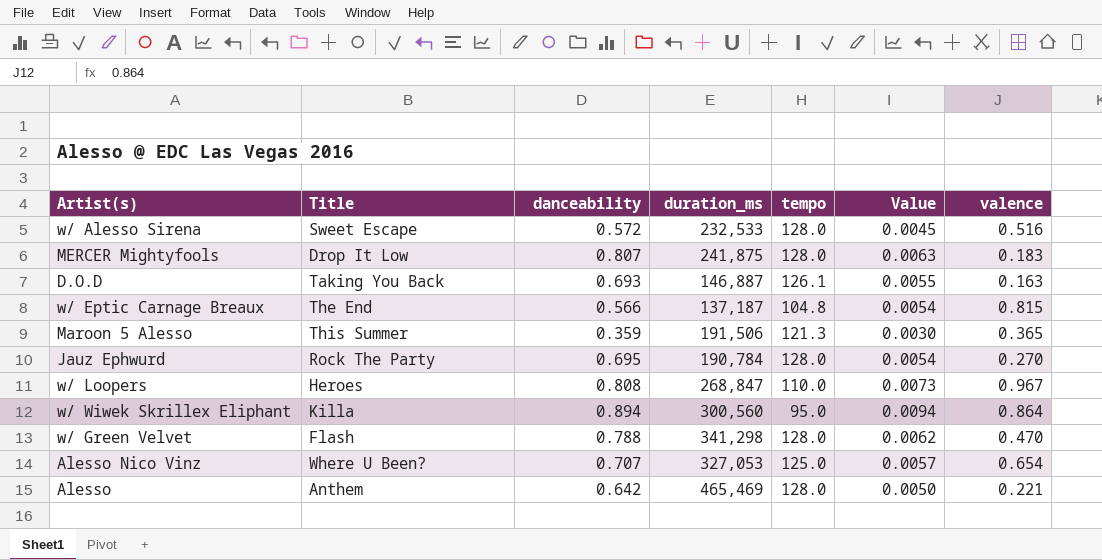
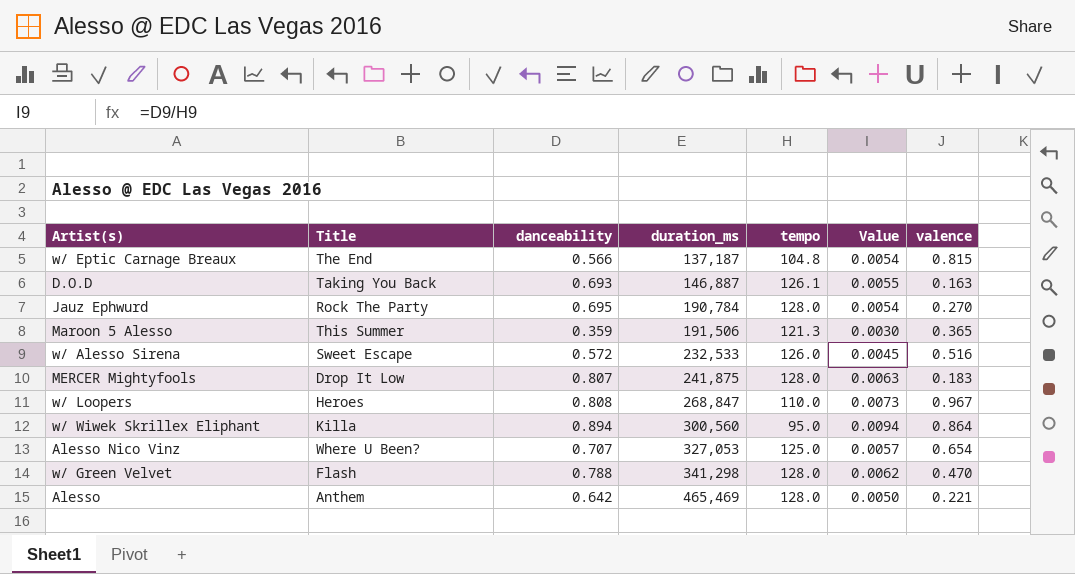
row order: none -> duration_ms ascending
w/ Alesso Sirena | tempo: 128.0 -> 126.0

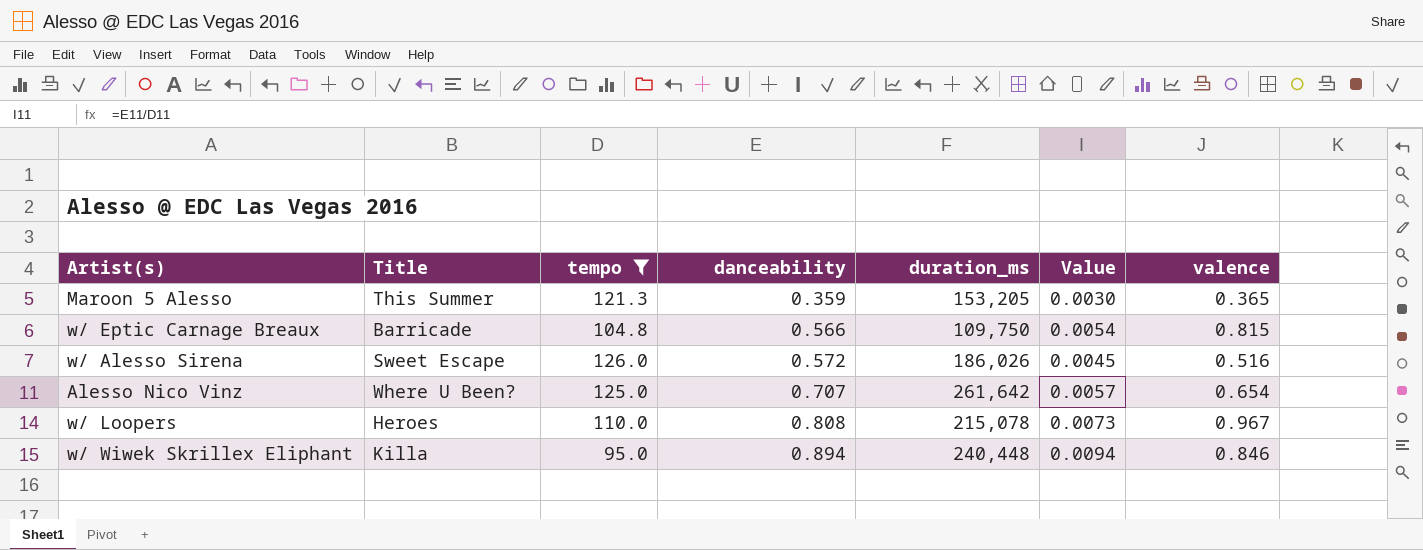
filter: none -> tempo <= 126.0
row order: duration_ms ascending -> danceability ascending
column tempo | position: 5 -> 3
Maroon 5 Alesso | duration_ms: 191,506 -> 153,205
w/ Eptic Carnage Breaux | Title: The End -> Barricade
w/ Eptic Carnage Breaux | duration_ms: 137,187 -> 109,750
w/ Alesso Sirena | duration_ms: 232,533 -> 186,026
Alesso Nico Vinz | duration_ms: 327,053 -> 261,642
w/ Loopers | duration_ms: 268,847 -> 215,078
w/ Wiwek Skrillex Eliphant | duration_ms: 300,560 -> 240,448
w/ Wiwek Skrillex Eliphant | valence: 0.864 -> 0.846

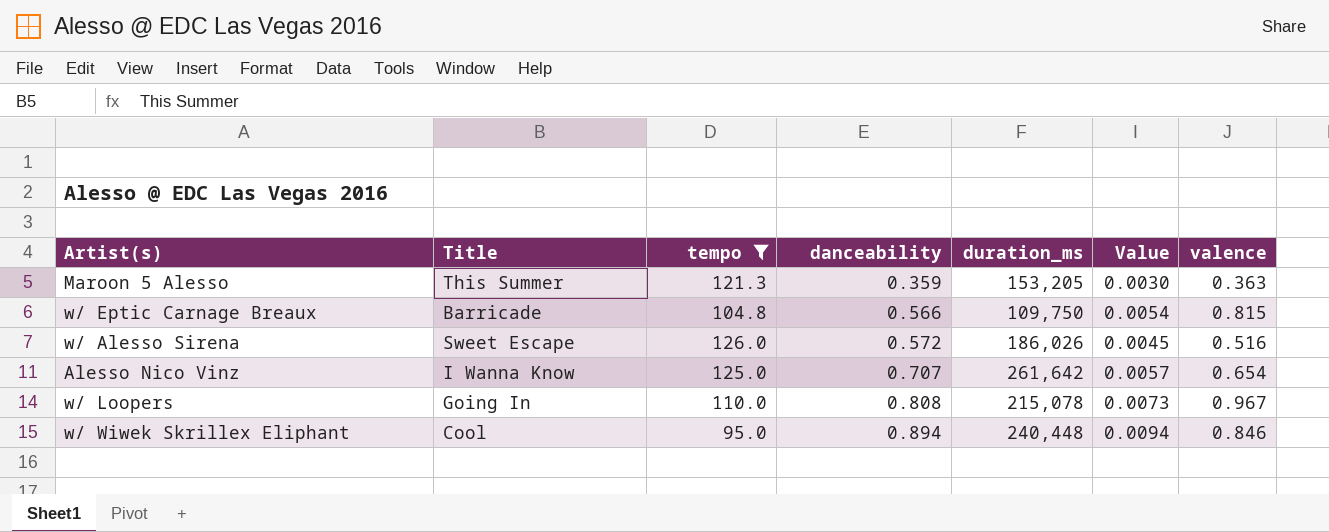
Maroon 5 Alesso | valence: 0.365 -> 0.363
Alesso Nico Vinz | Title: Where U Been? -> I Wanna Know
w/ Loopers | Title: Heroes -> Going In
w/ Wiwek Skrillex Eliphant | Title: Killa -> Cool

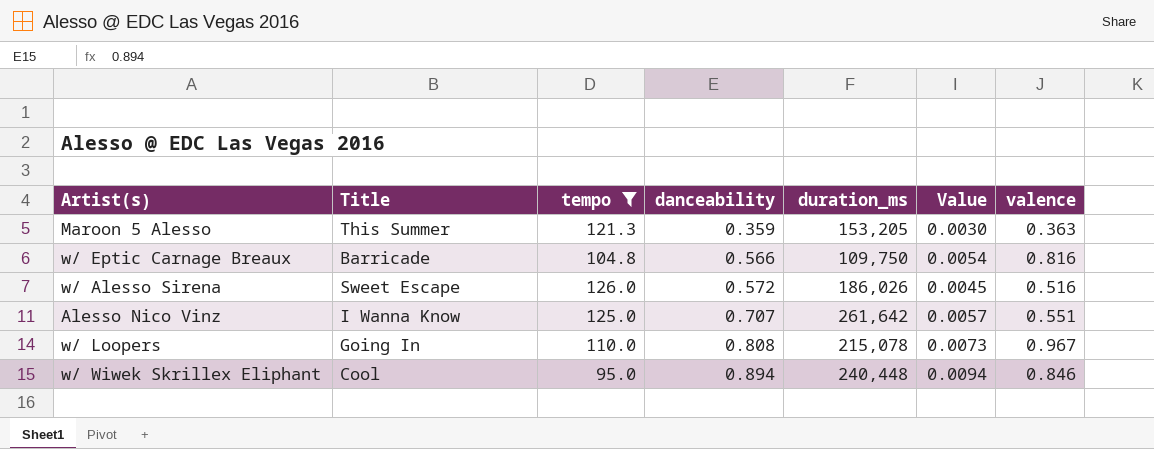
w/ Eptic Carnage Breaux | valence: 0.815 -> 0.816
Alesso Nico Vinz | valence: 0.654 -> 0.551

